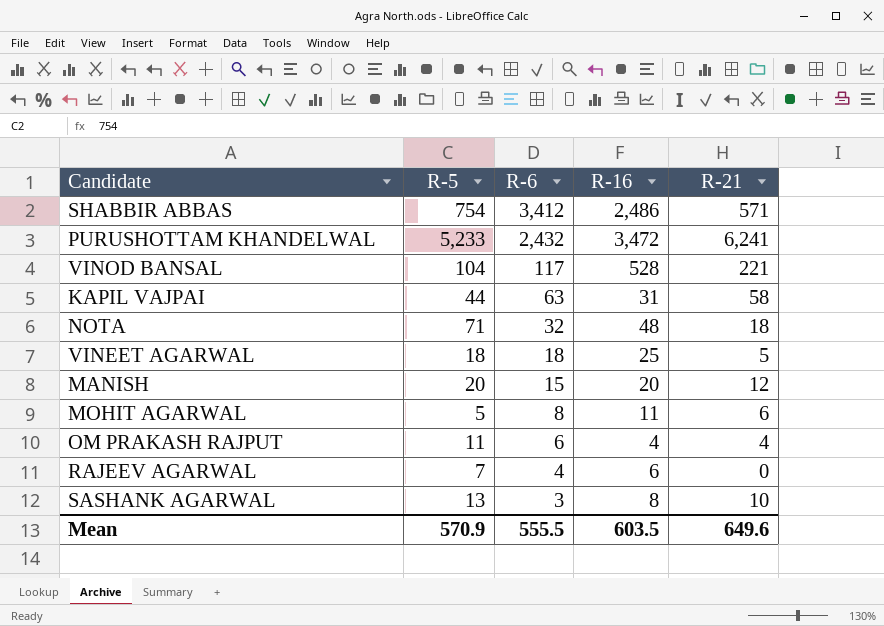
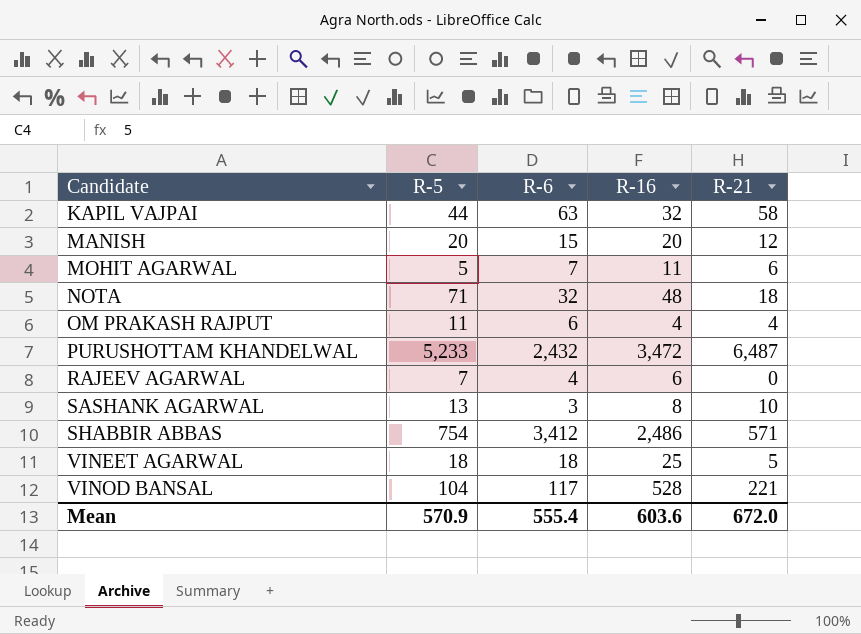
row order: R-6 descending -> Candidate ascending
KAPIL VAJPAI | R-16: 31 -> 32
MOHIT AGARWAL | R-6: 8 -> 7
PURUSHOTTAM KHANDELWAL | R-21: 6,241 -> 6,487
Mean | R-6: 555.5 -> 555.4
Mean | R-16: 603.5 -> 603.6
Mean | R-21: 649.6 -> 672.0

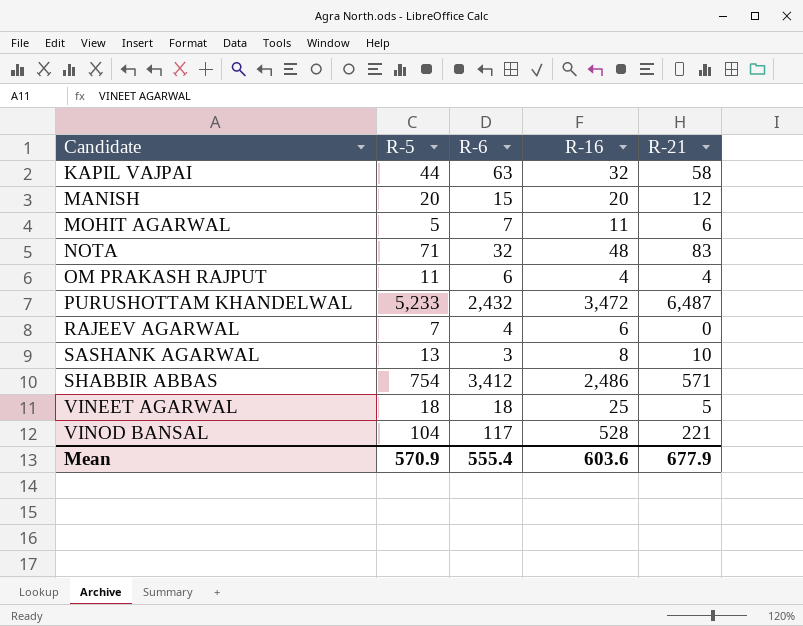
NOTA | R-21: 18 -> 83
Mean | R-21: 672.0 -> 677.9

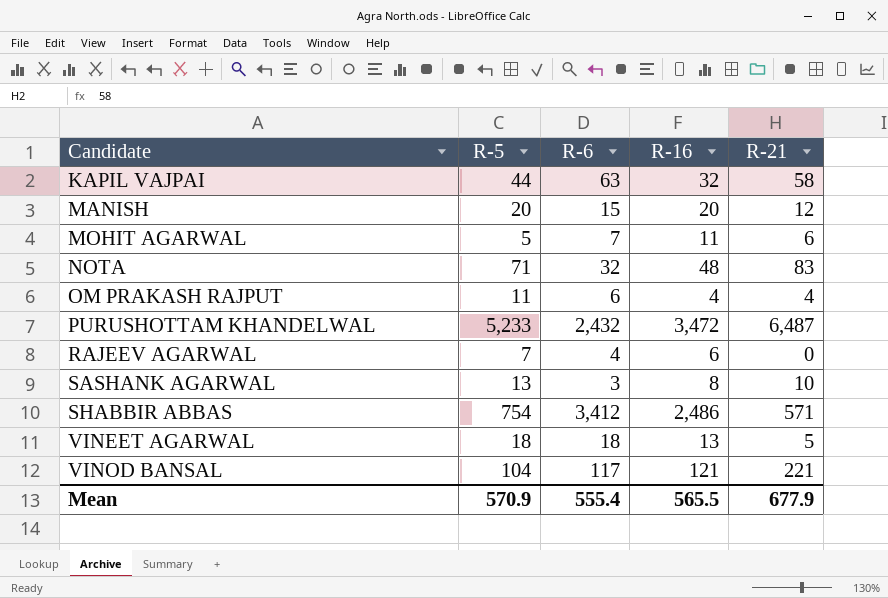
VINEET AGARWAL | R-16: 25 -> 13
VINOD BANSAL | R-16: 528 -> 121
Mean | R-16: 603.6 -> 565.5

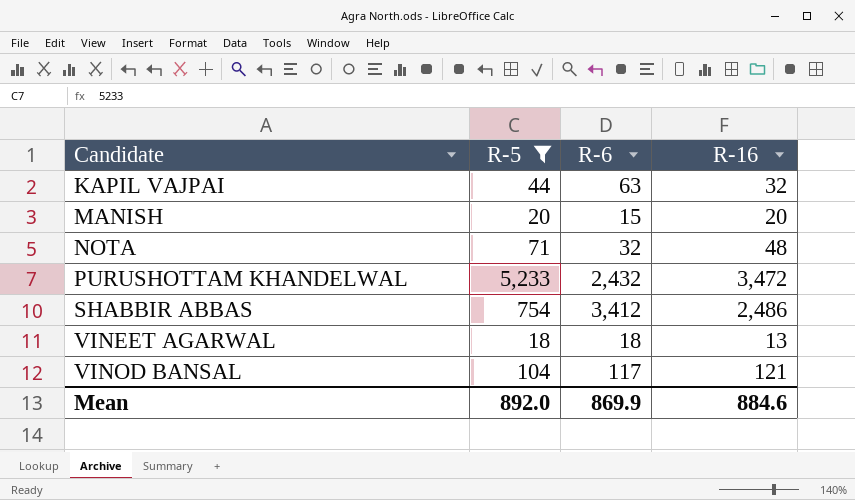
filter: none -> R-5 >= 18
column R-21 | position: 5 -> none
Mean | R-5: 570.9 -> 892.0
Mean | R-6: 555.4 -> 869.9
Mean | R-16: 565.5 -> 884.6

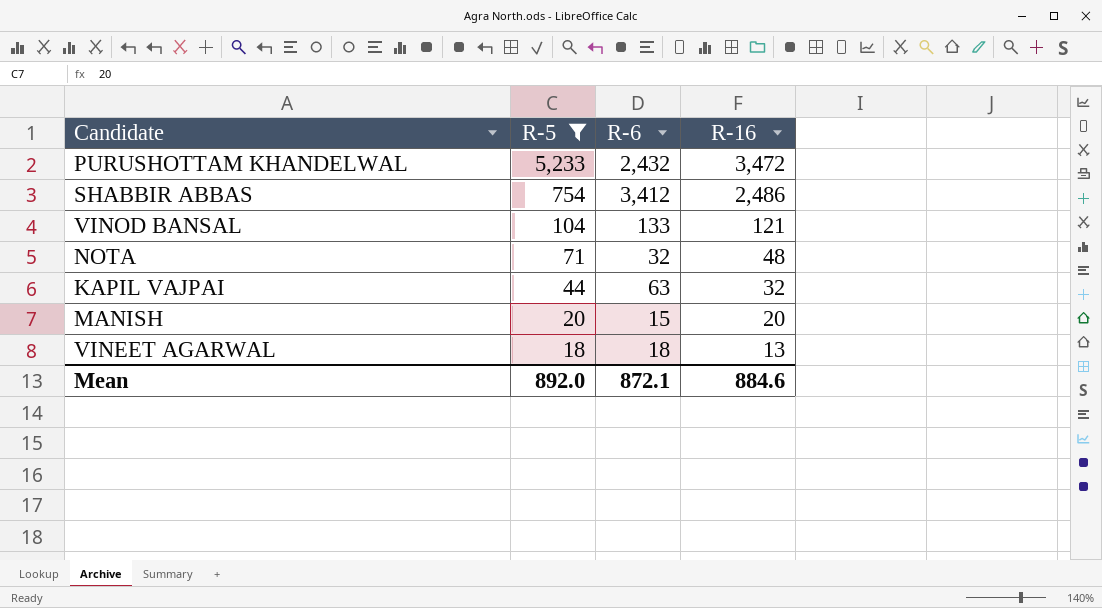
row order: Candidate ascending -> R-5 descending
VINOD BANSAL | R-6: 117 -> 133
Mean | R-6: 869.9 -> 872.1

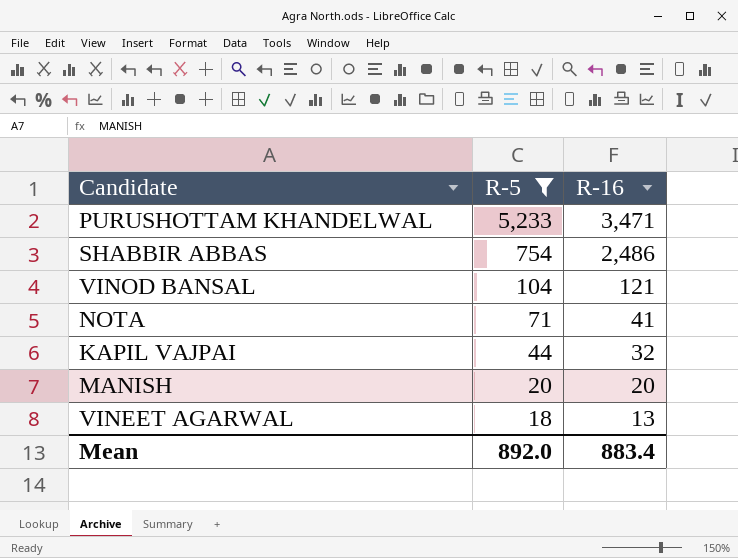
column R-6 | position: 3 -> none
PURUSHOTTAM KHANDELWAL | R-16: 3,472 -> 3,471
NOTA | R-16: 48 -> 41
Mean | R-16: 884.6 -> 883.4

